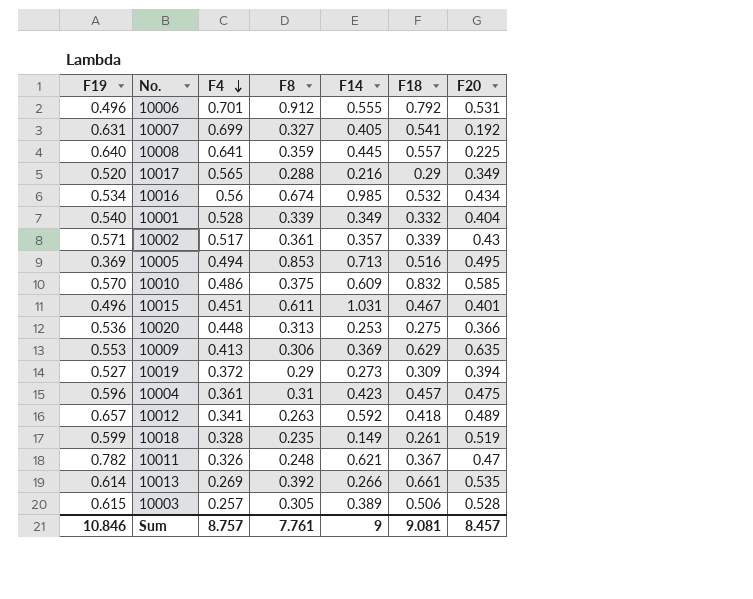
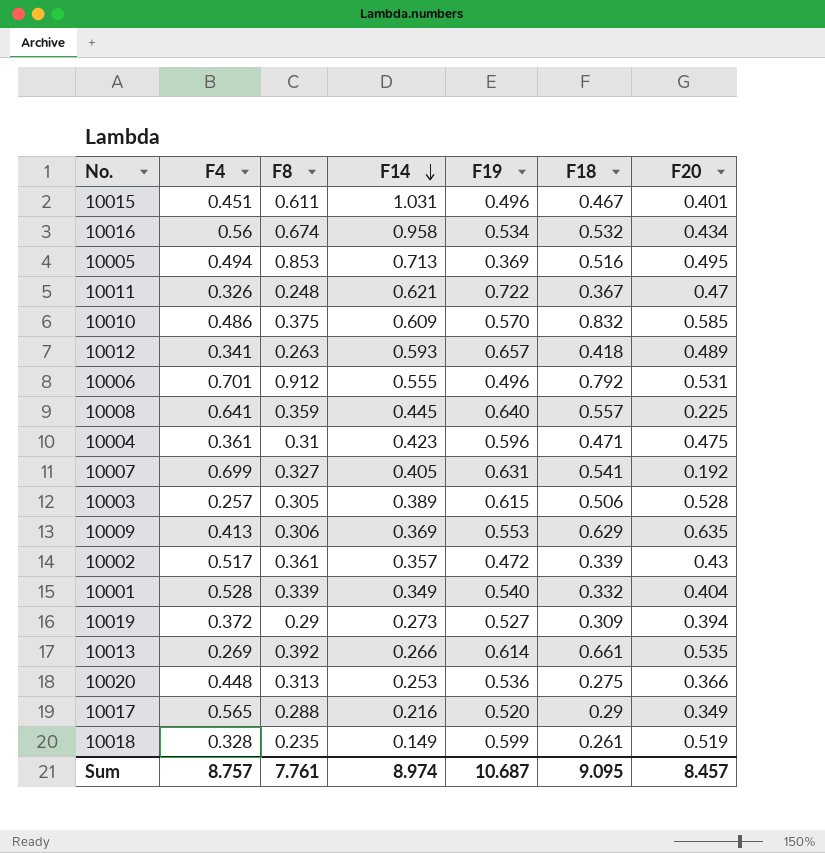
row order: F4 descending -> F14 descending
column F19 | position: 1 -> 5
10016 | F14: 0.985 -> 0.958
10011 | F19: 0.782 -> 0.722
10012 | F14: 0.592 -> 0.593
10004 | F18: 0.457 -> 0.471
10002 | F19: 0.571 -> 0.472
Sum | F14: 9 -> 8.974
Sum | F19: 10.846 -> 10.687
Sum | F18: 9.081 -> 9.095

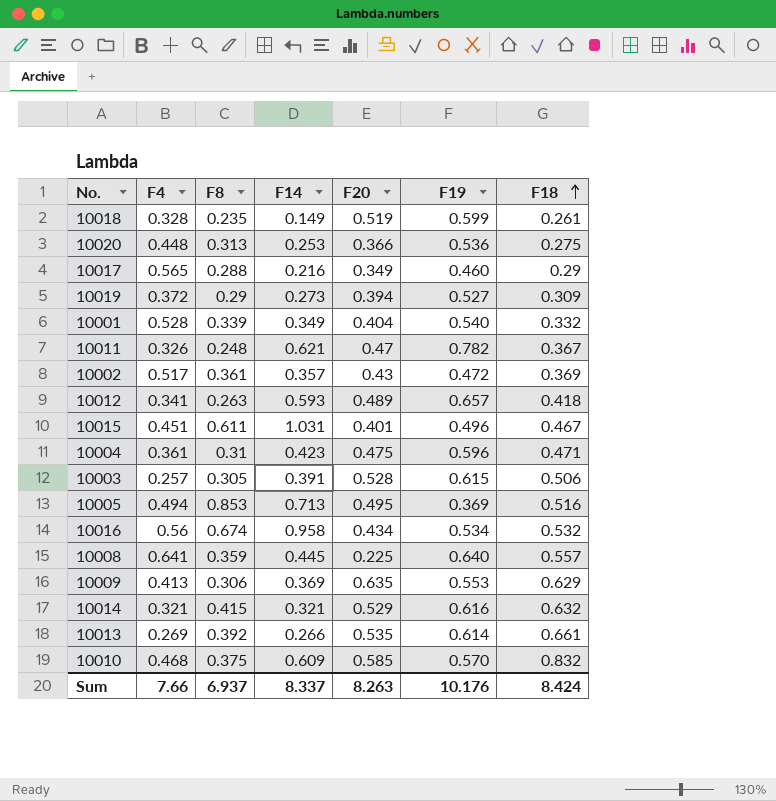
row order: F14 descending -> F18 ascending
column F20 | position: 7 -> 5
row 10006: 0.701 | 0.912 | 0.555 | 0.496 | 0.792 | 0.531 -> none
row 10007: 0.699 | 0.327 | 0.405 | 0.631 | 0.541 | 0.192 -> none
10017 | F19: 0.520 -> 0.460
10011 | F19: 0.722 -> 0.782
10002 | F18: 0.339 -> 0.369
10003 | F14: 0.389 -> 0.391
row 10014: none -> 0.321 | 0.415 | 0.321 | 0.529 | 0.616 | 0.632
10010 | F4: 0.486 -> 0.468
Sum | F4: 8.757 -> 7.66
Sum | F8: 7.761 -> 6.937
Sum | F14: 8.974 -> 8.337
Sum | F20: 8.457 -> 8.263
Sum | F19: 10.687 -> 10.176
Sum | F18: 9.095 -> 8.424

